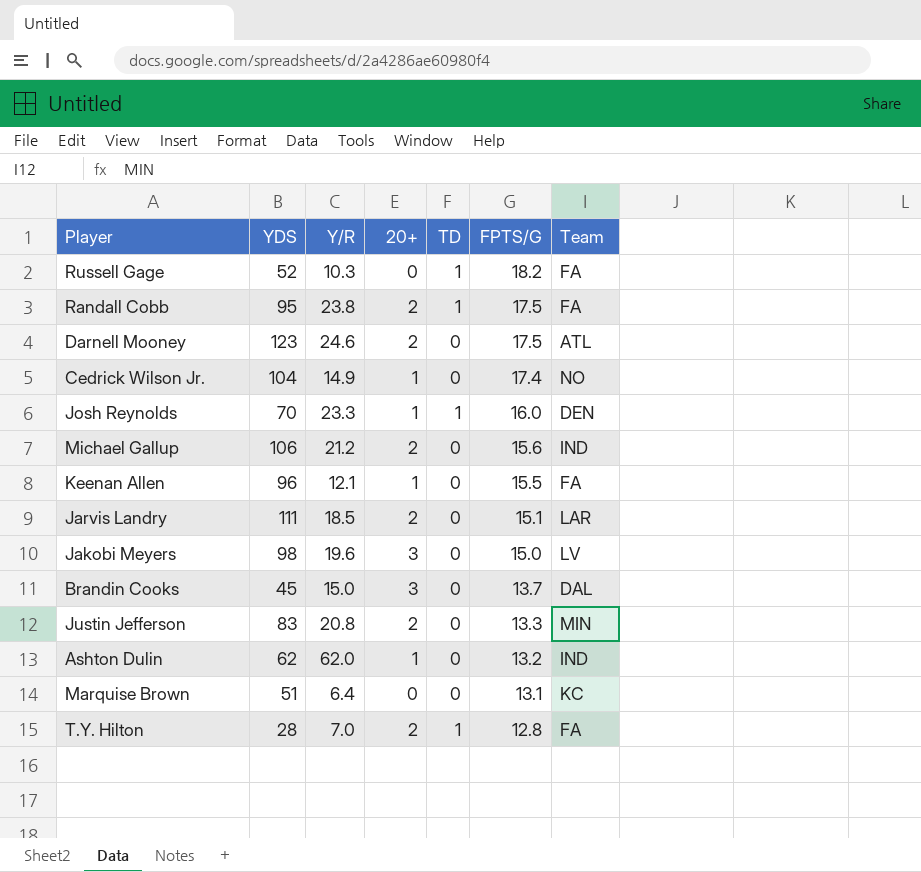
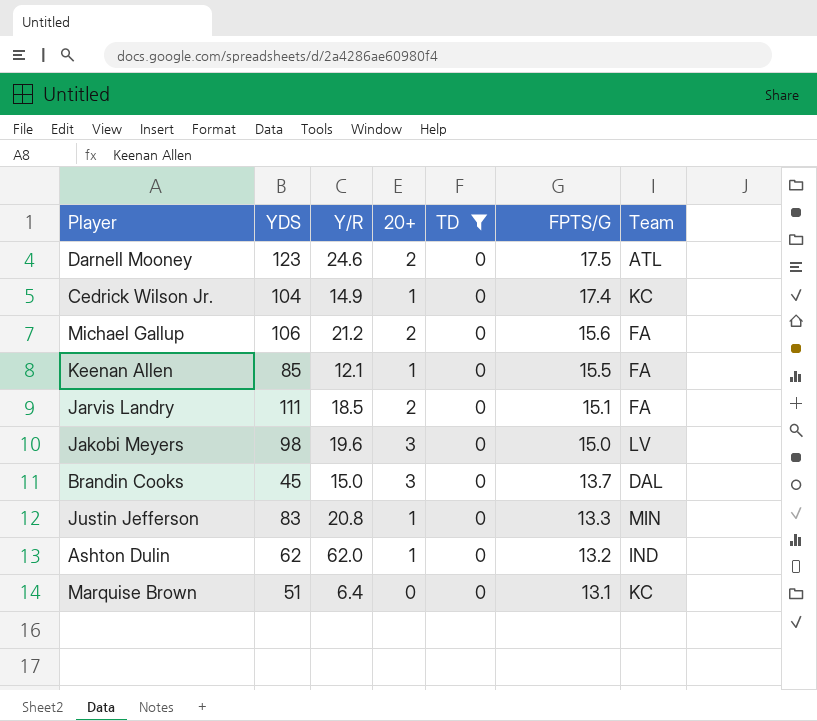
filter: none -> TD = 0
Cedrick Wilson Jr. | Team: NO -> KC
Michael Gallup | Team: IND -> FA
Keenan Allen | YDS: 96 -> 85
Jarvis Landry | Team: LAR -> FA
Justin Jefferson | 20+: 2 -> 1

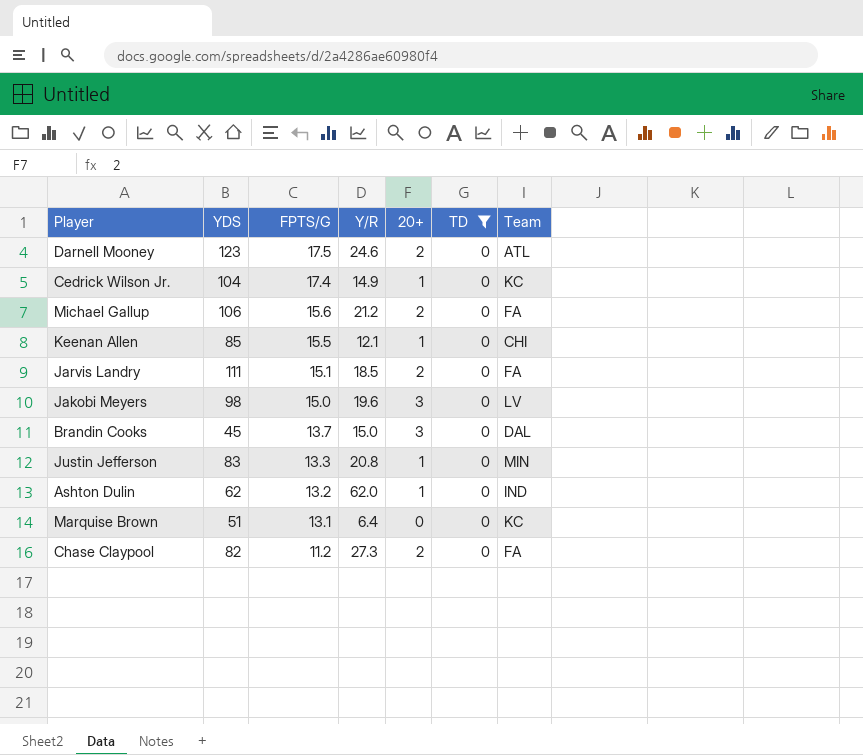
column FPTS/G | position: 6 -> 3
Keenan Allen | Team: FA -> CHI
row Chase Claypool: none -> 82 | 11.2 | 27.3 | 2 | 0 | FA

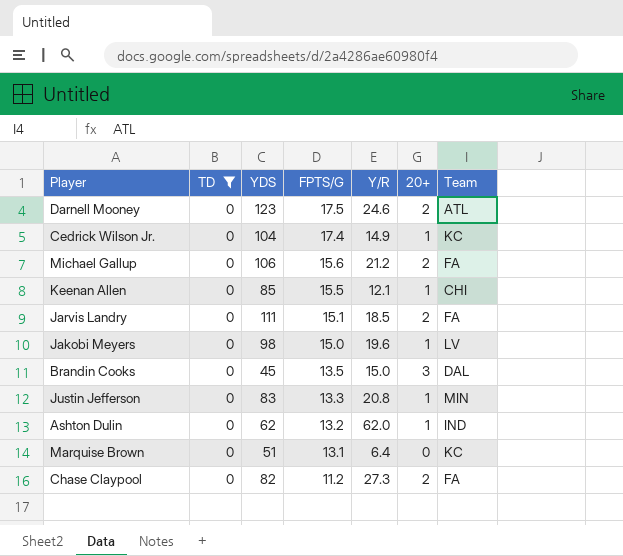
column TD | position: 6 -> 2
Jakobi Meyers | 20+: 3 -> 1
Brandin Cooks | FPTS/G: 13.7 -> 13.5

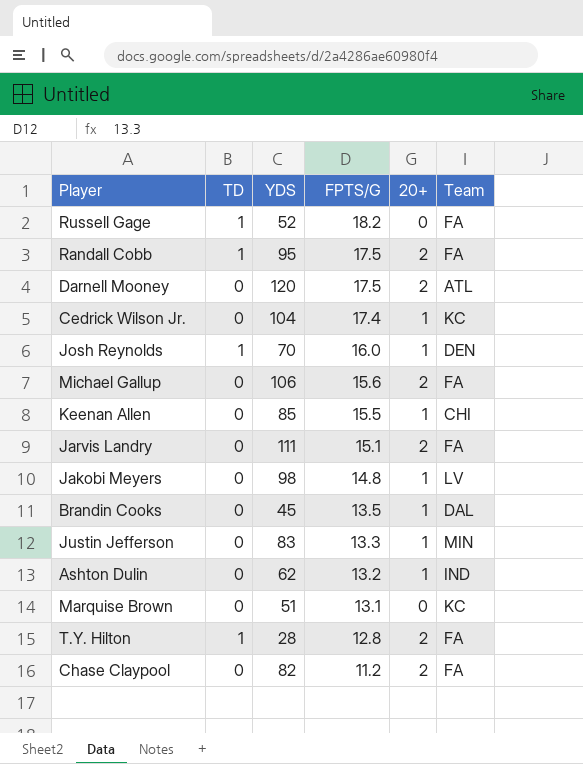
filter: TD = 0 -> none
column Y/R | position: 5 -> none
Darnell Mooney | YDS: 123 -> 120
Jakobi Meyers | FPTS/G: 15.0 -> 14.8
Brandin Cooks | 20+: 3 -> 1

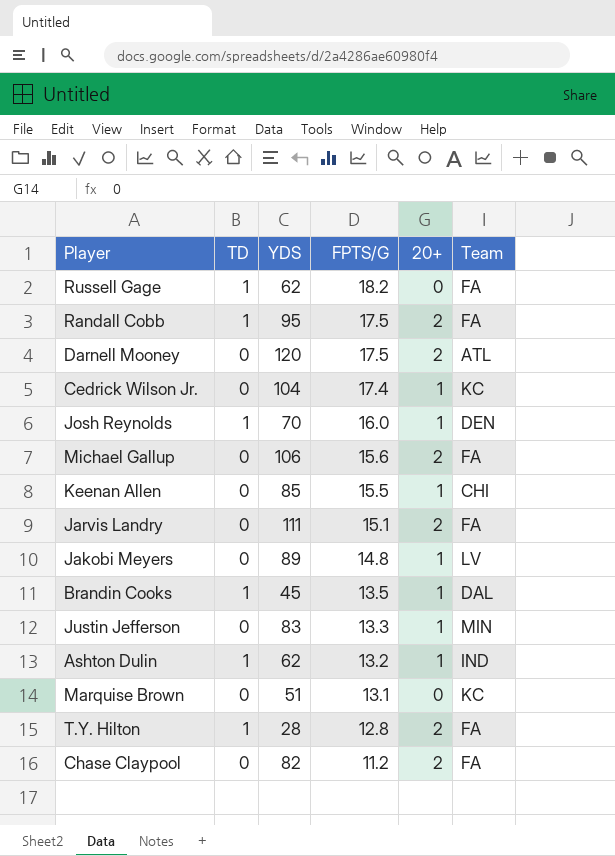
Russell Gage | YDS: 52 -> 62
Jakobi Meyers | YDS: 98 -> 89
Brandin Cooks | TD: 0 -> 1
Ashton Dulin | TD: 0 -> 1

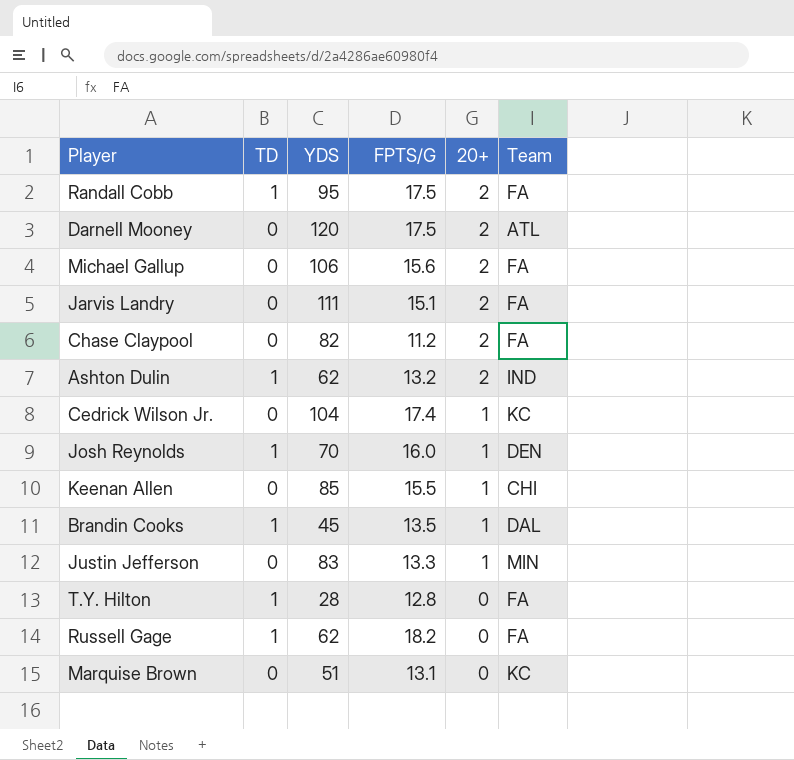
row order: FPTS/G descending -> 20+ descending
row Jakobi Meyers: 0 | 89 | 14.8 | 1 | LV -> none
Ashton Dulin | 20+: 1 -> 2
T.Y. Hilton | 20+: 2 -> 0

